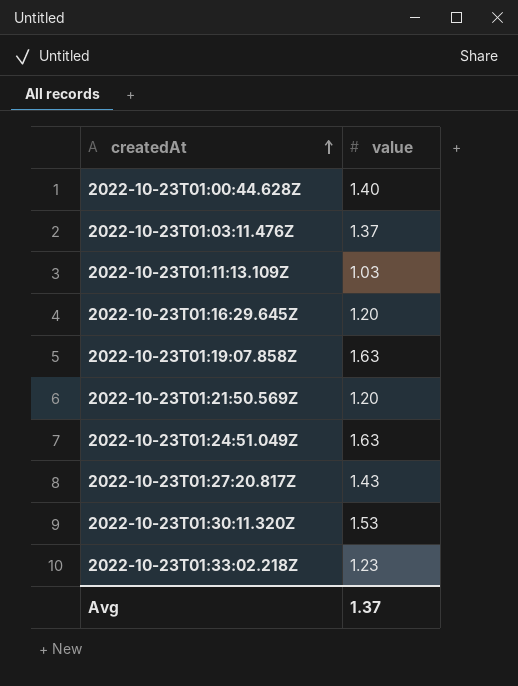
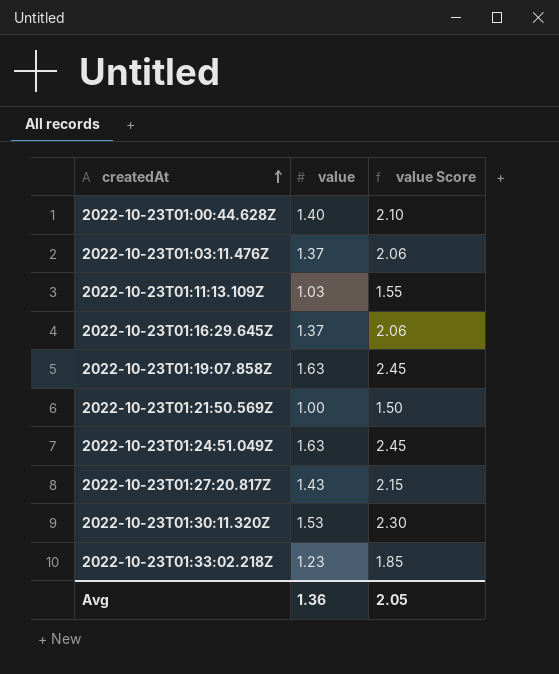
column value Score | formula: none -> [value] * 1.5
2022-10-23T01:16:29.645Z | value: 1.20 -> 1.37
2022-10-23T01:21:50.569Z | value: 1.20 -> 1.00
Avg | value: 1.37 -> 1.36

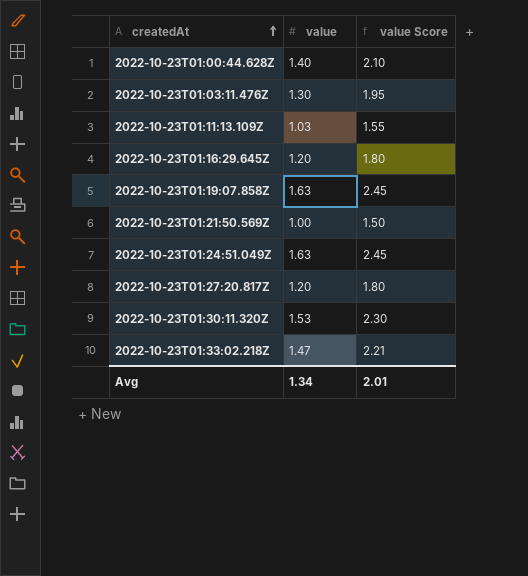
2022-10-23T01:03:11.476Z | value: 1.37 -> 1.30
2022-10-23T01:03:11.476Z | value Score: 2.06 -> 1.95
2022-10-23T01:16:29.645Z | value: 1.37 -> 1.20
2022-10-23T01:16:29.645Z | value Score: 2.06 -> 1.80
2022-10-23T01:27:20.817Z | value: 1.43 -> 1.20
2022-10-23T01:27:20.817Z | value Score: 2.15 -> 1.80
2022-10-23T01:33:02.218Z | value: 1.23 -> 1.47
2022-10-23T01:33:02.218Z | value Score: 1.85 -> 2.21
Avg | value: 1.36 -> 1.34
Avg | value Score: 2.05 -> 2.01

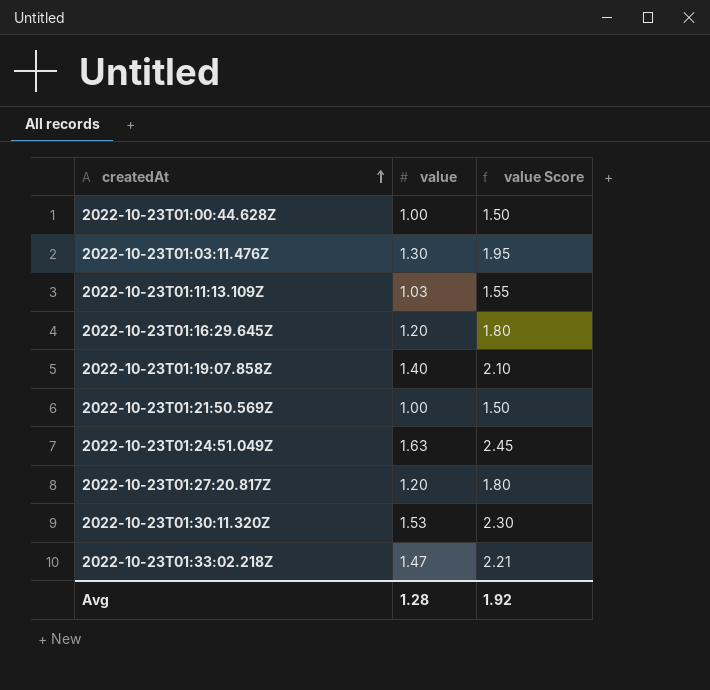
2022-10-23T01:00:44.628Z | value: 1.40 -> 1.00
2022-10-23T01:00:44.628Z | value Score: 2.10 -> 1.50
2022-10-23T01:19:07.858Z | value: 1.63 -> 1.40
2022-10-23T01:19:07.858Z | value Score: 2.45 -> 2.10
Avg | value: 1.34 -> 1.28
Avg | value Score: 2.01 -> 1.92

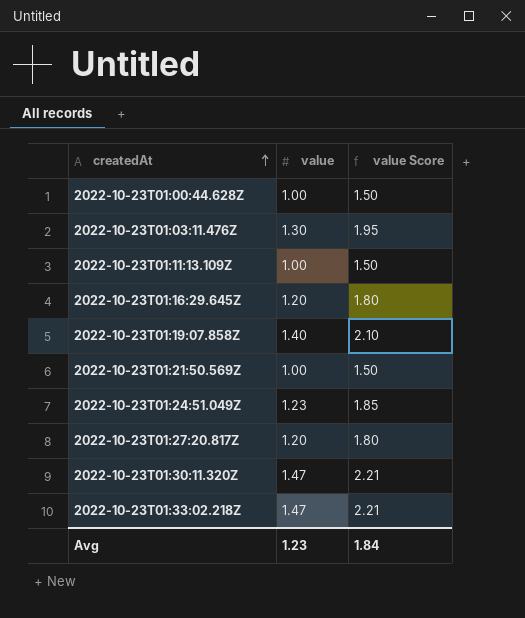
2022-10-23T01:11:13.109Z | value: 1.03 -> 1.00
2022-10-23T01:11:13.109Z | value Score: 1.55 -> 1.50
2022-10-23T01:24:51.049Z | value: 1.63 -> 1.23
2022-10-23T01:24:51.049Z | value Score: 2.45 -> 1.85
2022-10-23T01:30:11.320Z | value: 1.53 -> 1.47
2022-10-23T01:30:11.320Z | value Score: 2.30 -> 2.21
Avg | value: 1.28 -> 1.23
Avg | value Score: 1.92 -> 1.84

